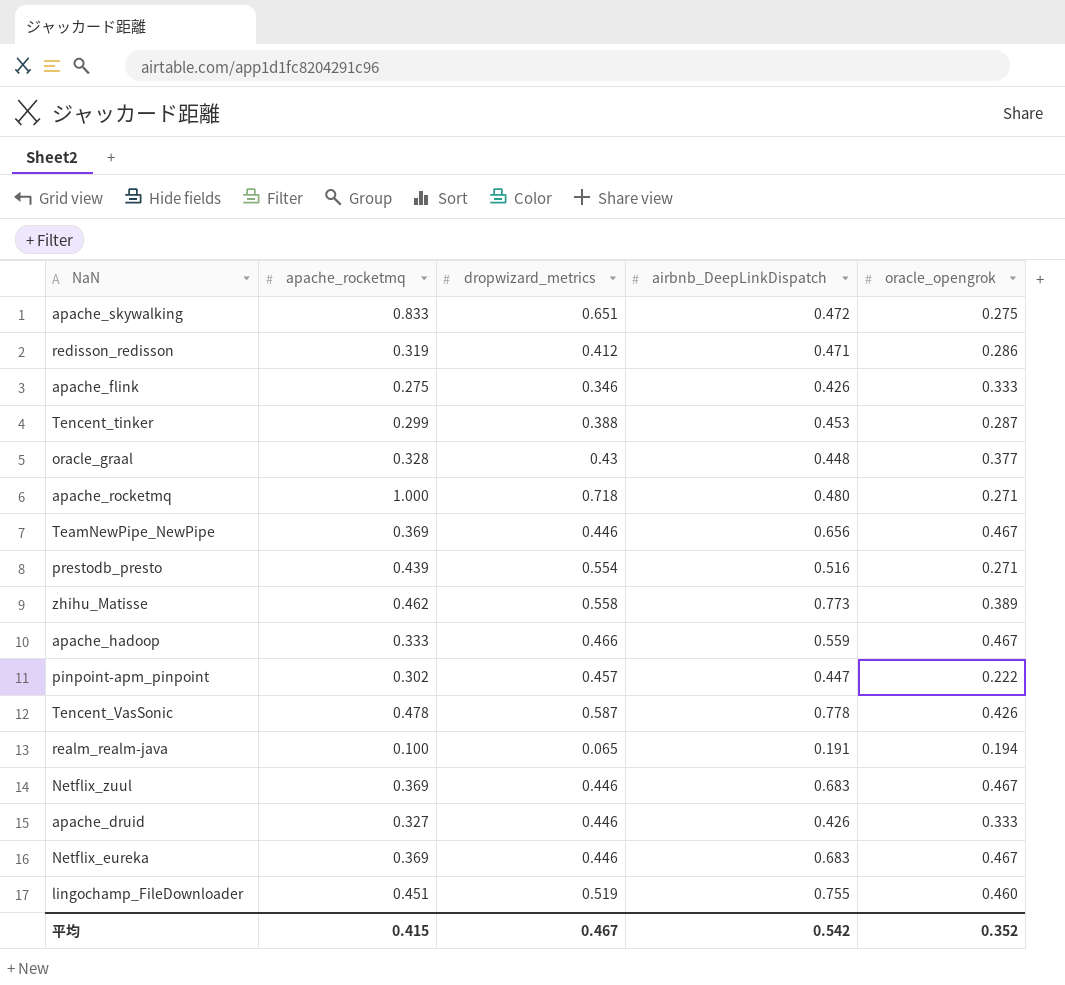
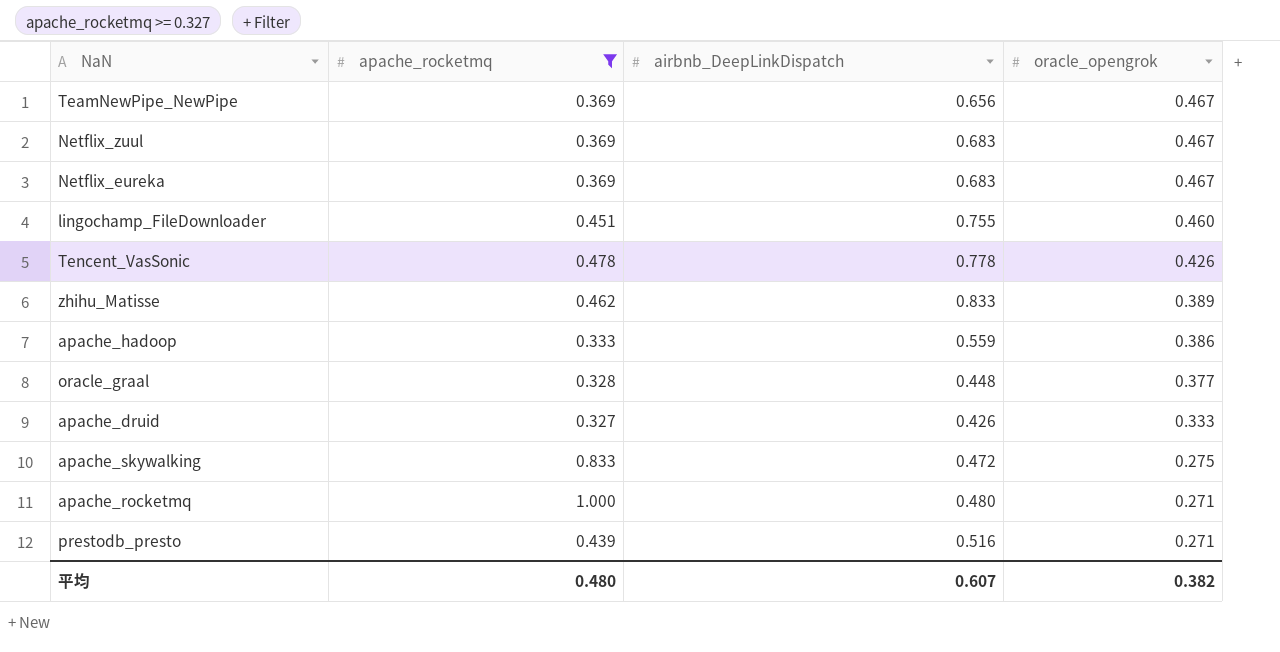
filter: none -> apache_rocketmq >= 0.327
row order: none -> oracle_opengrok descending
column dropwizard_metrics | position: 3 -> none
zhihu_Matisse | airbnb_DeepLinkDispatch: 0.773 -> 0.833
apache_hadoop | oracle_opengrok: 0.467 -> 0.386
平均 | apache_rocketmq: 0.415 -> 0.480
平均 | airbnb_DeepLinkDispatch: 0.542 -> 0.607
平均 | oracle_opengrok: 0.352 -> 0.382

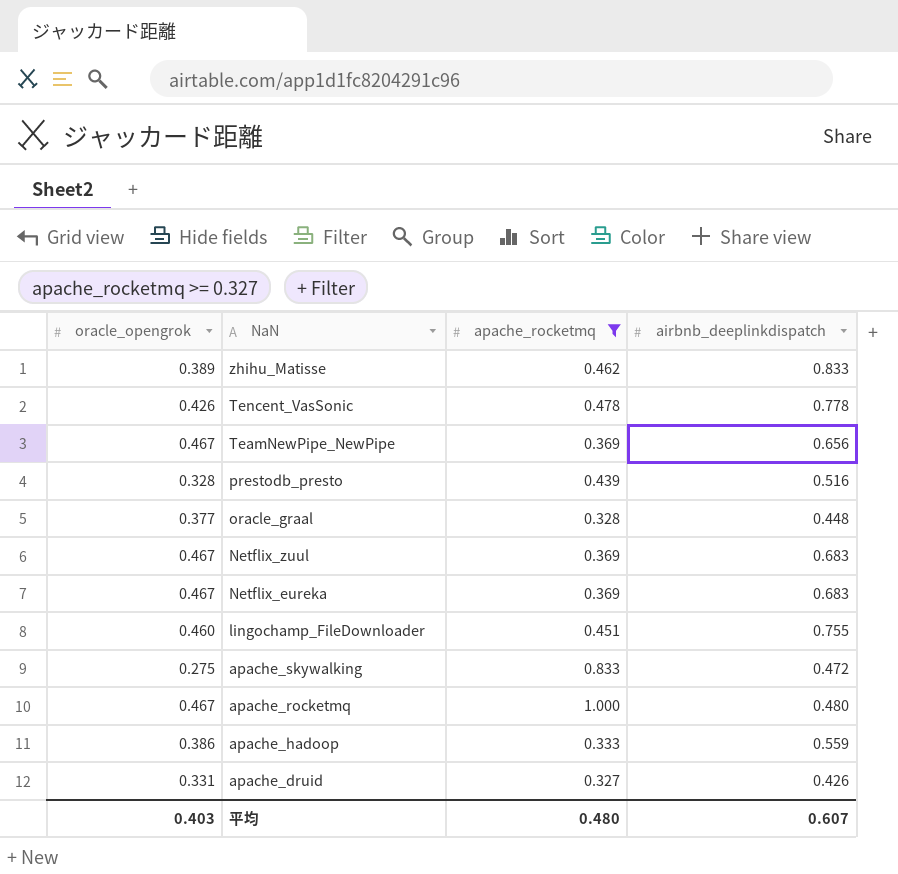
row order: oracle_opengrok descending -> NaN descending
column oracle_opengrok | position: 4 -> 1
column name: airbnb_DeepLinkDispatch -> airbnb_deeplinkdispatch
prestodb_presto | oracle_opengrok: 0.271 -> 0.328
apache_rocketmq | oracle_opengrok: 0.271 -> 0.467
apache_druid | oracle_opengrok: 0.333 -> 0.331
平均 | oracle_opengrok: 0.382 -> 0.403

